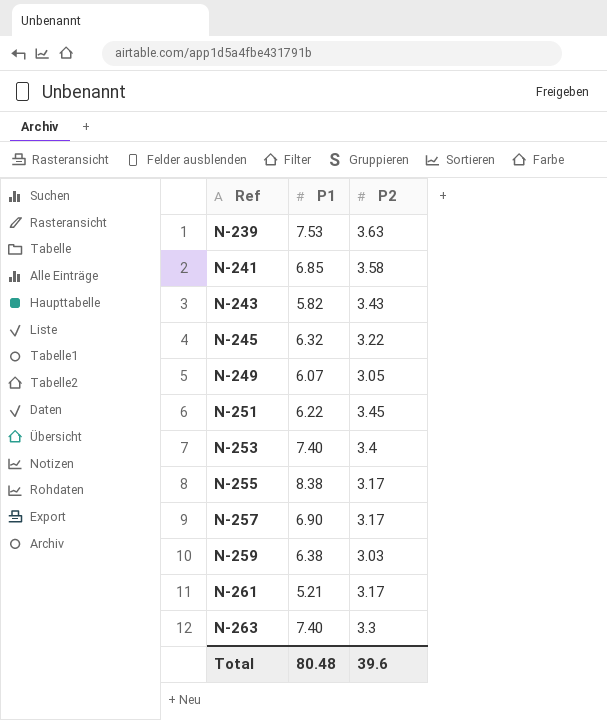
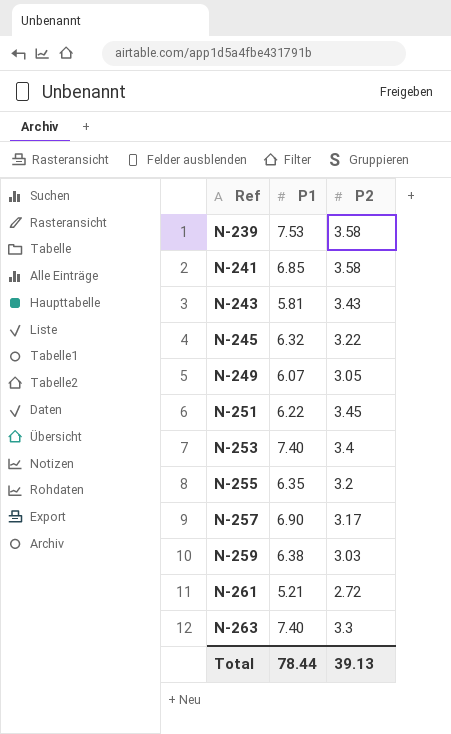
N-239 | P2: 3.63 -> 3.58
N-243 | P1: 5.82 -> 5.81
N-255 | P1: 8.38 -> 6.35
N-255 | P2: 3.17 -> 3.2
N-261 | P2: 3.17 -> 2.72
Total | P1: 80.48 -> 78.44
Total | P2: 39.6 -> 39.13

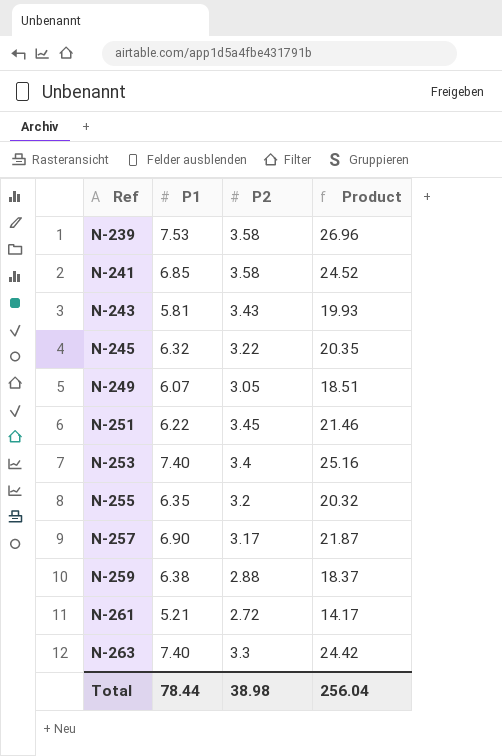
column Product | formula: none -> [P1] * [P2]
N-259 | P2: 3.03 -> 2.88
Total | P2: 39.13 -> 38.98

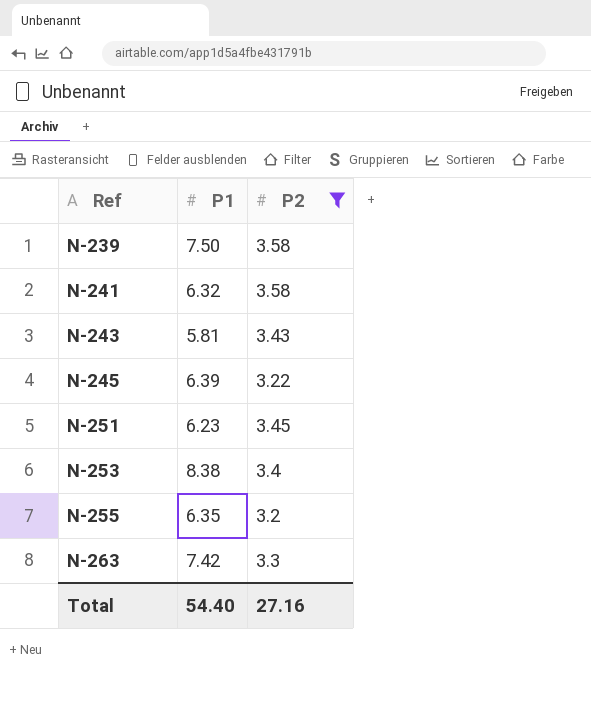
filter: none -> P2 >= 3.2
column Product | formula: [P1] * [P2] -> none
N-239 | P1: 7.53 -> 7.50
N-241 | P1: 6.85 -> 6.32
N-245 | P1: 6.32 -> 6.39
N-251 | P1: 6.22 -> 6.23
N-253 | P1: 7.40 -> 8.38
N-263 | P1: 7.40 -> 7.42
Total | P1: 78.44 -> 54.40
Total | P2: 38.98 -> 27.16

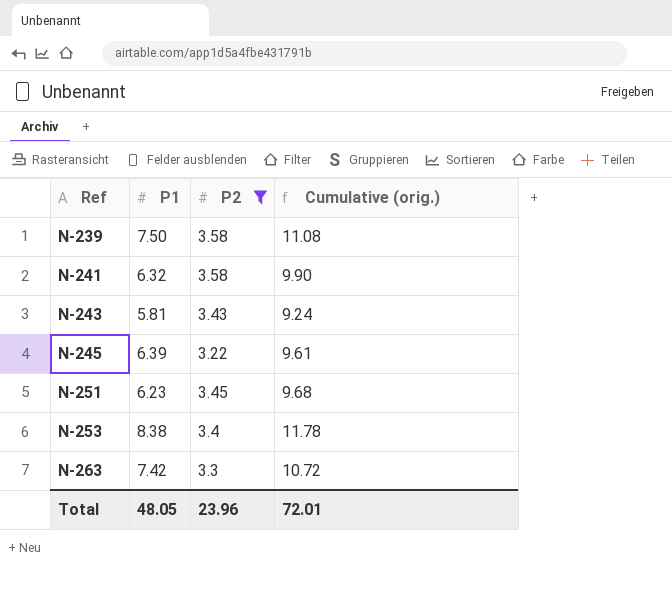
column Cumulative (orig.) | formula: none -> [P1] + [P2]
row N-255: 6.35 | 3.2 -> none
Total | P1: 54.40 -> 48.05
Total | P2: 27.16 -> 23.96

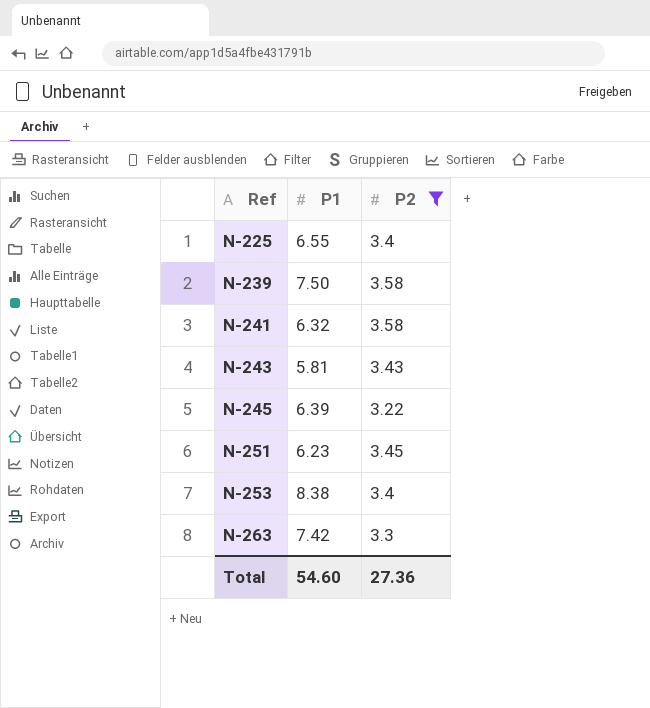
column Cumulative (orig.) | formula: [P1] + [P2] -> none
row N-225: none -> 6.55 | 3.4
Total | P1: 48.05 -> 54.60
Total | P2: 23.96 -> 27.36

